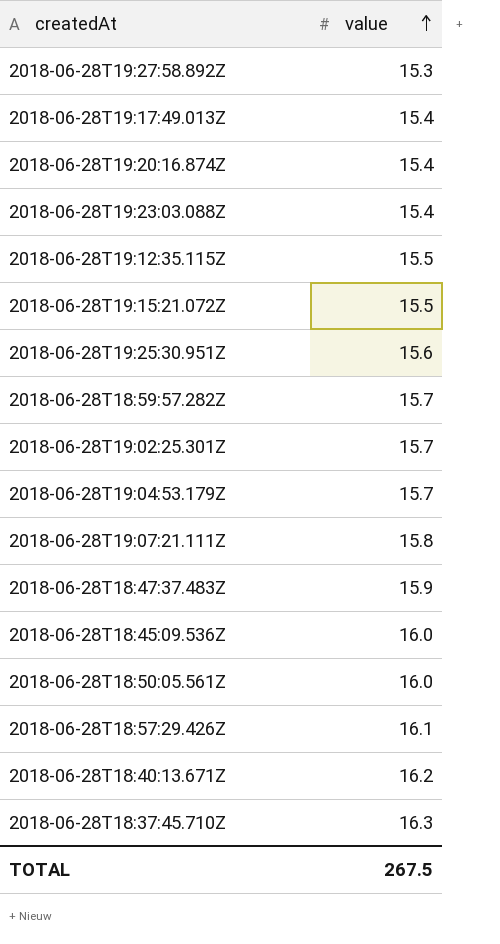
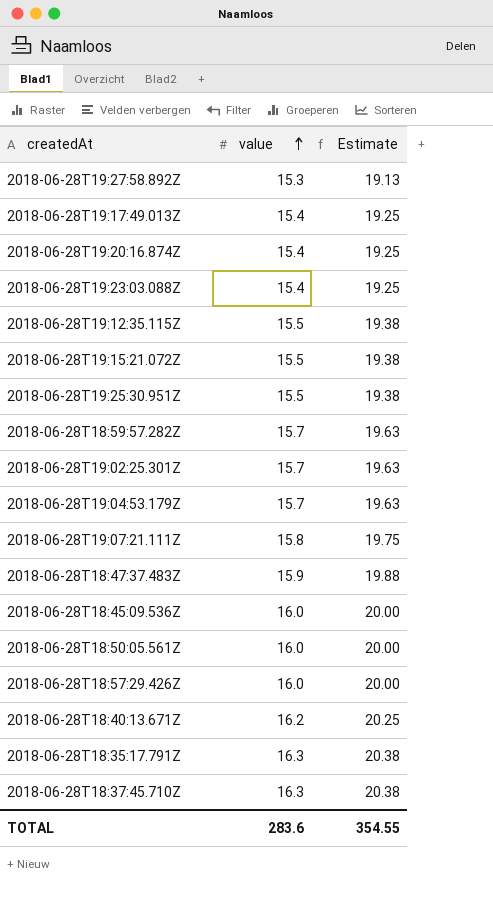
column Estimate | formula: none -> [value] * 1.25
2018-06-28T19:25:30.951Z | value: 15.6 -> 15.5
2018-06-28T18:57:29.426Z | value: 16.1 -> 16.0
row 2018-06-28T18:35:17.791Z: none -> 16.3 | 20.38
TOTAL | value: 267.5 -> 283.6

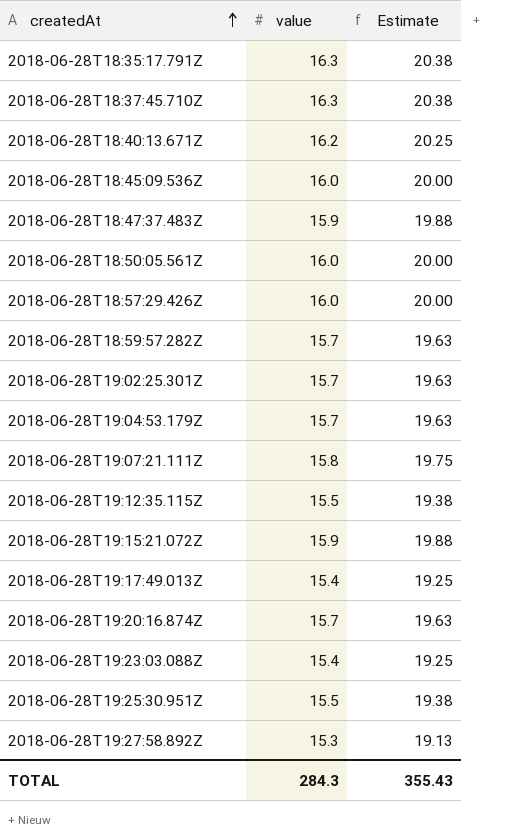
row order: value ascending -> createdAt ascending
2018-06-28T19:15:21.072Z | value: 15.5 -> 15.9
2018-06-28T19:15:21.072Z | Estimate: 19.38 -> 19.88
2018-06-28T19:20:16.874Z | value: 15.4 -> 15.7
2018-06-28T19:20:16.874Z | Estimate: 19.25 -> 19.63
TOTAL | value: 283.6 -> 284.3
TOTAL | Estimate: 354.55 -> 355.43

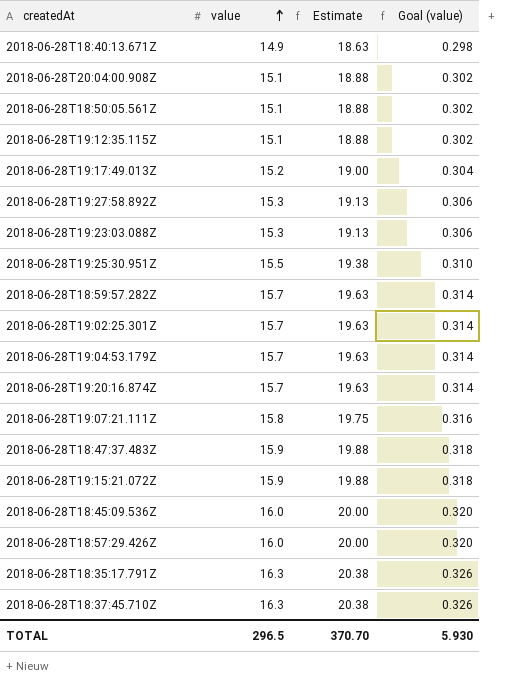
row order: createdAt ascending -> value ascending
column Goal (value) | formula: none -> [value] * 0.02
2018-06-28T18:40:13.671Z | value: 16.2 -> 14.9
2018-06-28T18:40:13.671Z | Estimate: 20.25 -> 18.63
row 2018-06-28T20:04:00.908Z: none -> 15.1 | 18.88 | 0.302
2018-06-28T18:50:05.561Z | value: 16.0 -> 15.1
2018-06-28T18:50:05.561Z | Estimate: 20.00 -> 18.88
2018-06-28T19:12:35.115Z | value: 15.5 -> 15.1
2018-06-28T19:12:35.115Z | Estimate: 19.38 -> 18.88
2018-06-28T19:17:49.013Z | value: 15.4 -> 15.2
2018-06-28T19:17:49.013Z | Estimate: 19.25 -> 19.00
2018-06-28T19:23:03.088Z | value: 15.4 -> 15.3
2018-06-28T19:23:03.088Z | Estimate: 19.25 -> 19.13
TOTAL | value: 284.3 -> 296.5
TOTAL | Estimate: 355.43 -> 370.70

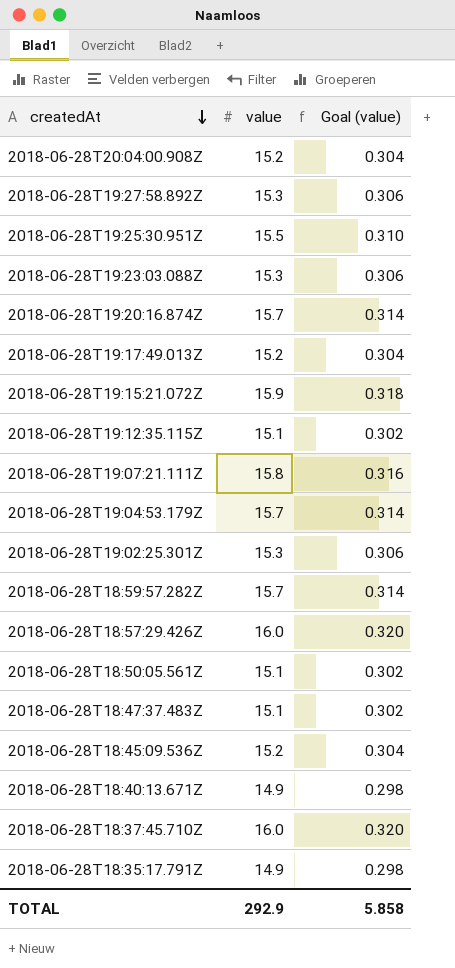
row order: value ascending -> createdAt descending
column Estimate | formula: [value] * 1.25 -> none
2018-06-28T20:04:00.908Z | value: 15.1 -> 15.2
2018-06-28T20:04:00.908Z | Goal (value): 0.302 -> 0.304
2018-06-28T19:02:25.301Z | value: 15.7 -> 15.3
2018-06-28T19:02:25.301Z | Goal (value): 0.314 -> 0.306
2018-06-28T18:47:37.483Z | value: 15.9 -> 15.1
2018-06-28T18:47:37.483Z | Goal (value): 0.318 -> 0.302
2018-06-28T18:45:09.536Z | value: 16.0 -> 15.2
2018-06-28T18:45:09.536Z | Goal (value): 0.320 -> 0.304
2018-06-28T18:37:45.710Z | value: 16.3 -> 16.0
2018-06-28T18:37:45.710Z | Goal (value): 0.326 -> 0.320
2018-06-28T18:35:17.791Z | value: 16.3 -> 14.9
2018-06-28T18:35:17.791Z | Goal (value): 0.326 -> 0.298
TOTAL | value: 296.5 -> 292.9
TOTAL | Goal (value): 5.930 -> 5.858

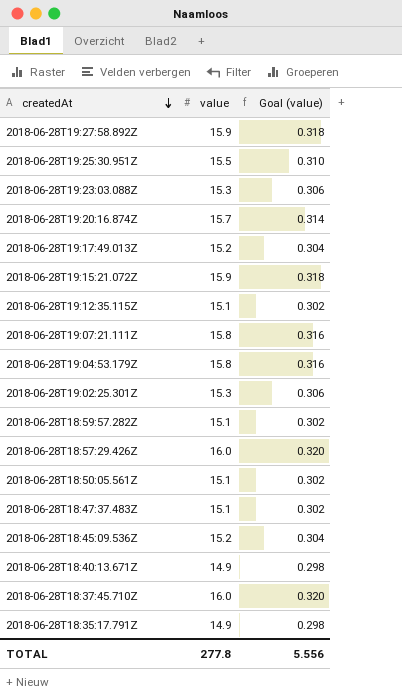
row 2018-06-28T20:04:00.908Z: 15.2 | 0.304 -> none
2018-06-28T19:27:58.892Z | value: 15.3 -> 15.9
2018-06-28T19:27:58.892Z | Goal (value): 0.306 -> 0.318
2018-06-28T19:04:53.179Z | value: 15.7 -> 15.8
2018-06-28T19:04:53.179Z | Goal (value): 0.314 -> 0.316
2018-06-28T18:59:57.282Z | value: 15.7 -> 15.1
2018-06-28T18:59:57.282Z | Goal (value): 0.314 -> 0.302
TOTAL | value: 292.9 -> 277.8
TOTAL | Goal (value): 5.858 -> 5.556

